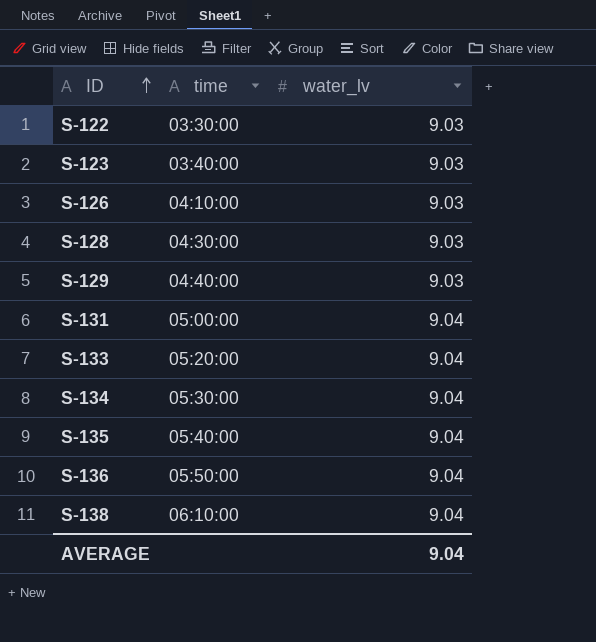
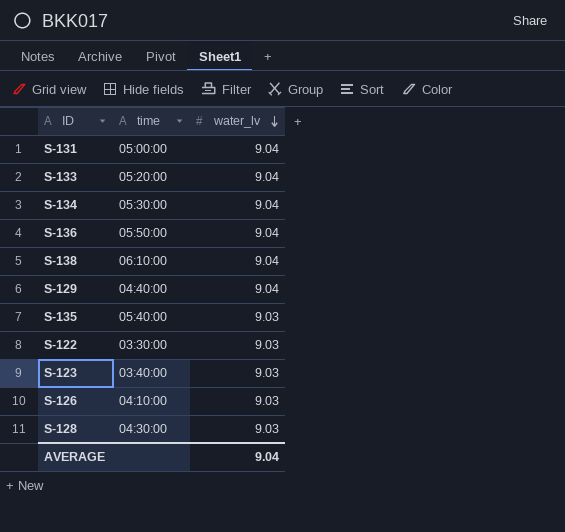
row order: ID ascending -> water_lv descending
S-129 | water_lv: 9.03 -> 9.04
S-135 | water_lv: 9.04 -> 9.03

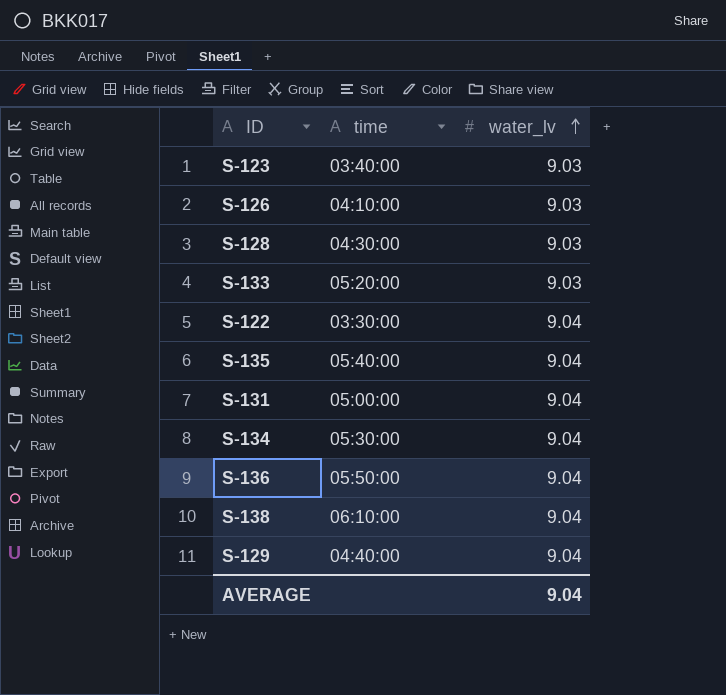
row order: water_lv descending -> water_lv ascending
S-133 | water_lv: 9.04 -> 9.03
S-122 | water_lv: 9.03 -> 9.04
S-135 | water_lv: 9.03 -> 9.04

